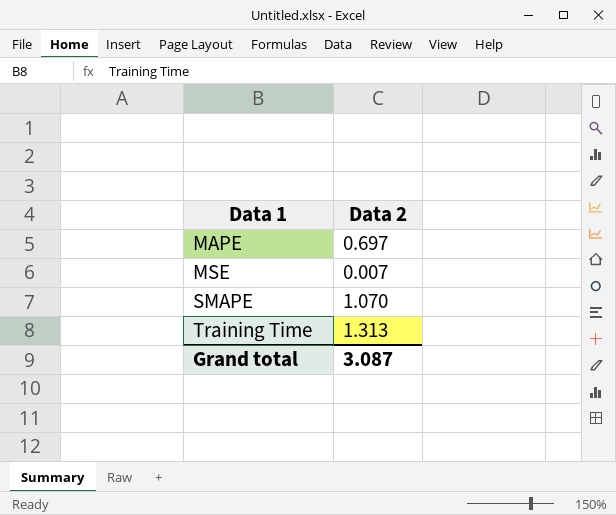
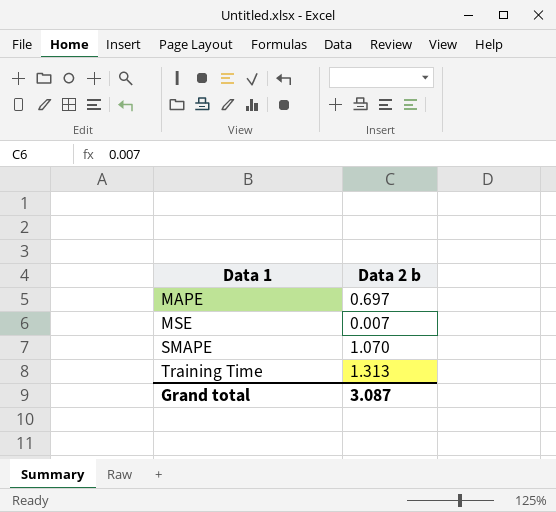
column name: Data 2 -> Data 2 b

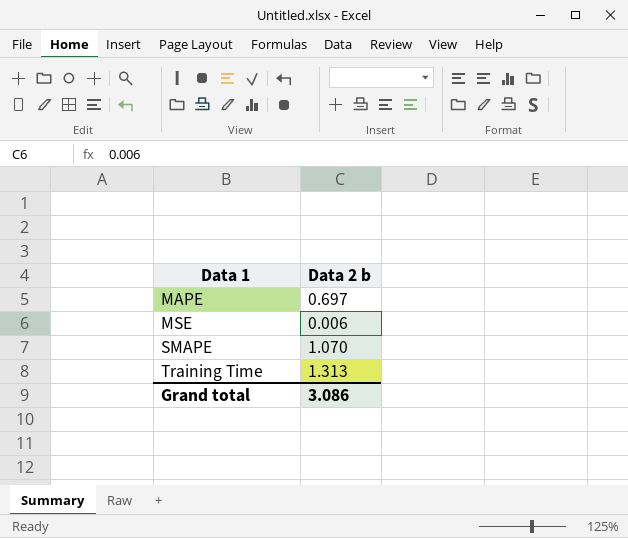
MSE | Data 2 b: 0.007 -> 0.006
Grand total | Data 2 b: 3.087 -> 3.086

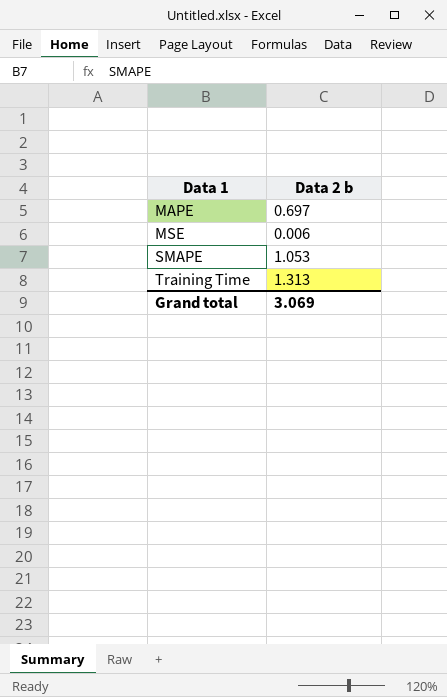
SMAPE | Data 2 b: 1.070 -> 1.053
Grand total | Data 2 b: 3.086 -> 3.069

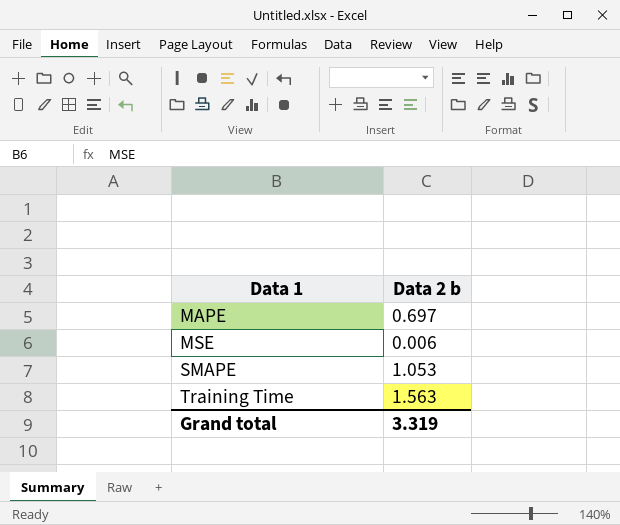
Training Time | Data 2 b: 1.313 -> 1.563
Grand total | Data 2 b: 3.069 -> 3.319

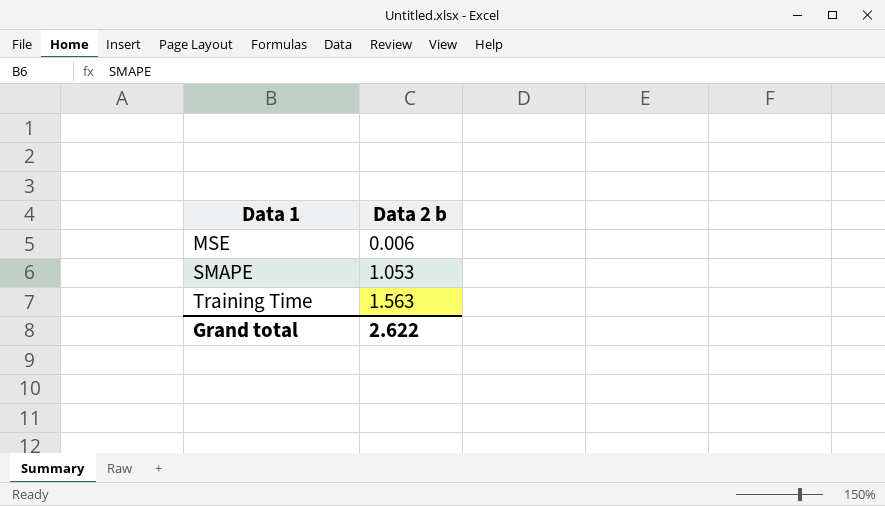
row MAPE: 0.697 -> none
Grand total | Data 2 b: 3.319 -> 2.622

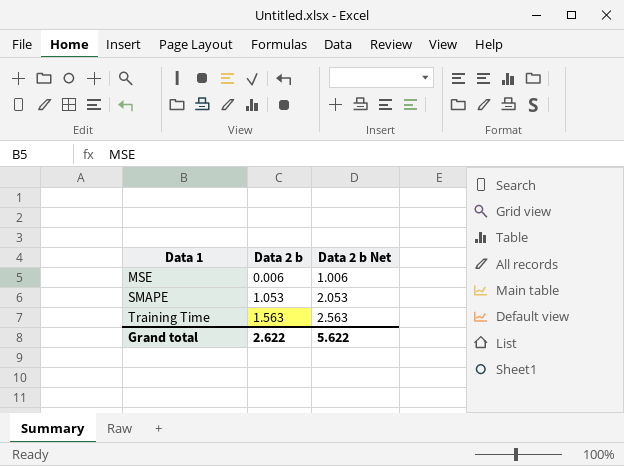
column Data 2 b Net | formula: none -> [Data 2 b] + 1

